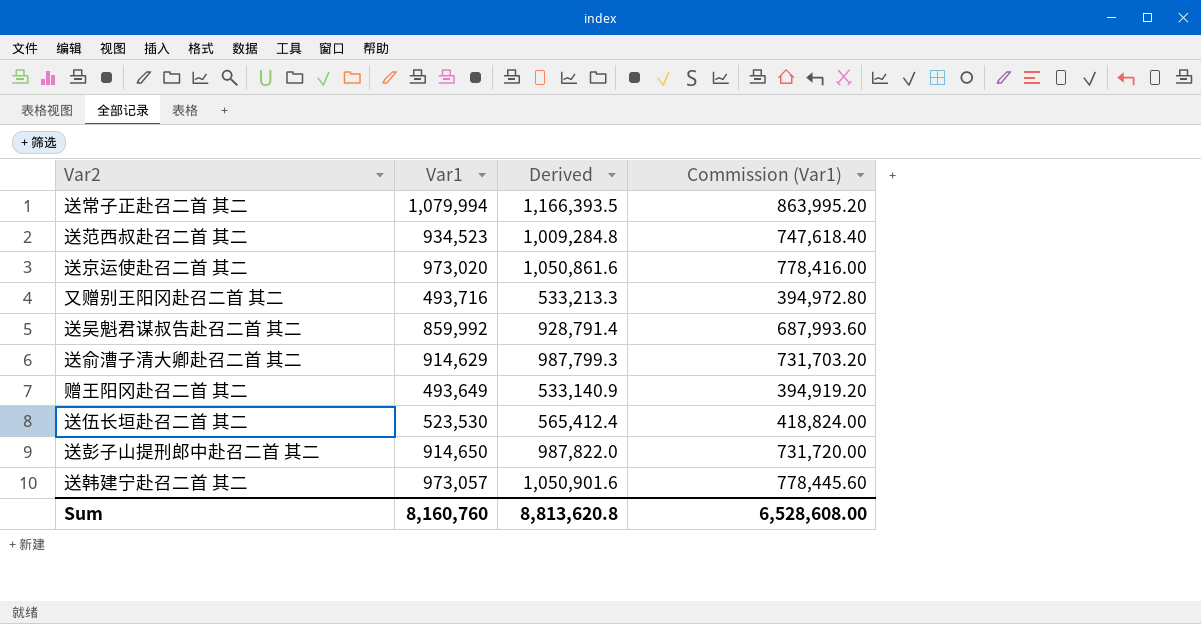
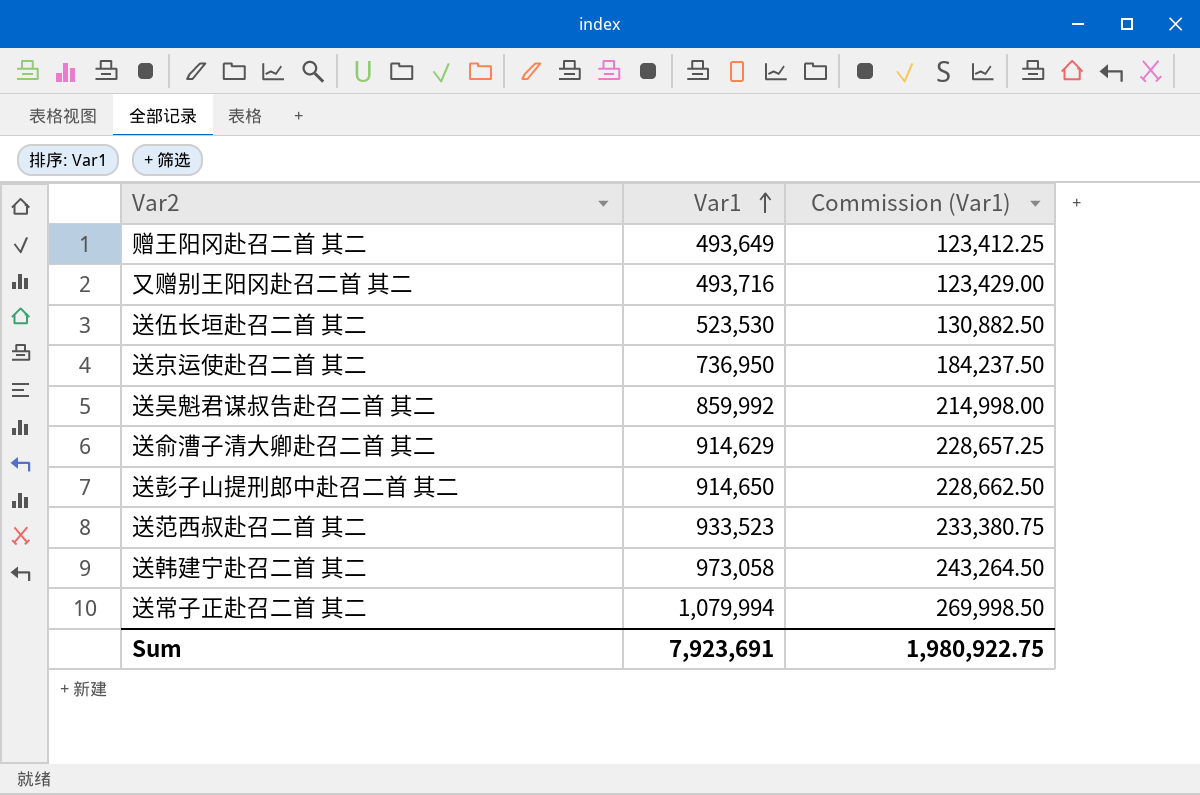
row order: none -> Var1 ascending
column Derived | formula: [Var1] * 1.08 -> none
column Commission (Var1) | formula: [Var1] * 0.8 -> [Var1] * 0.25
送京运使赴召二首 其二 | Var1: 973,020 -> 736,950
送范西叔赴召二首 其二 | Var1: 934,523 -> 933,523
送韩建宁赴召二首 其二 | Var1: 973,057 -> 973,058
Sum | Var1: 8,160,760 -> 7,923,691
Sum | Commission (Var1): 6,528,608.00 -> 1,980,922.75

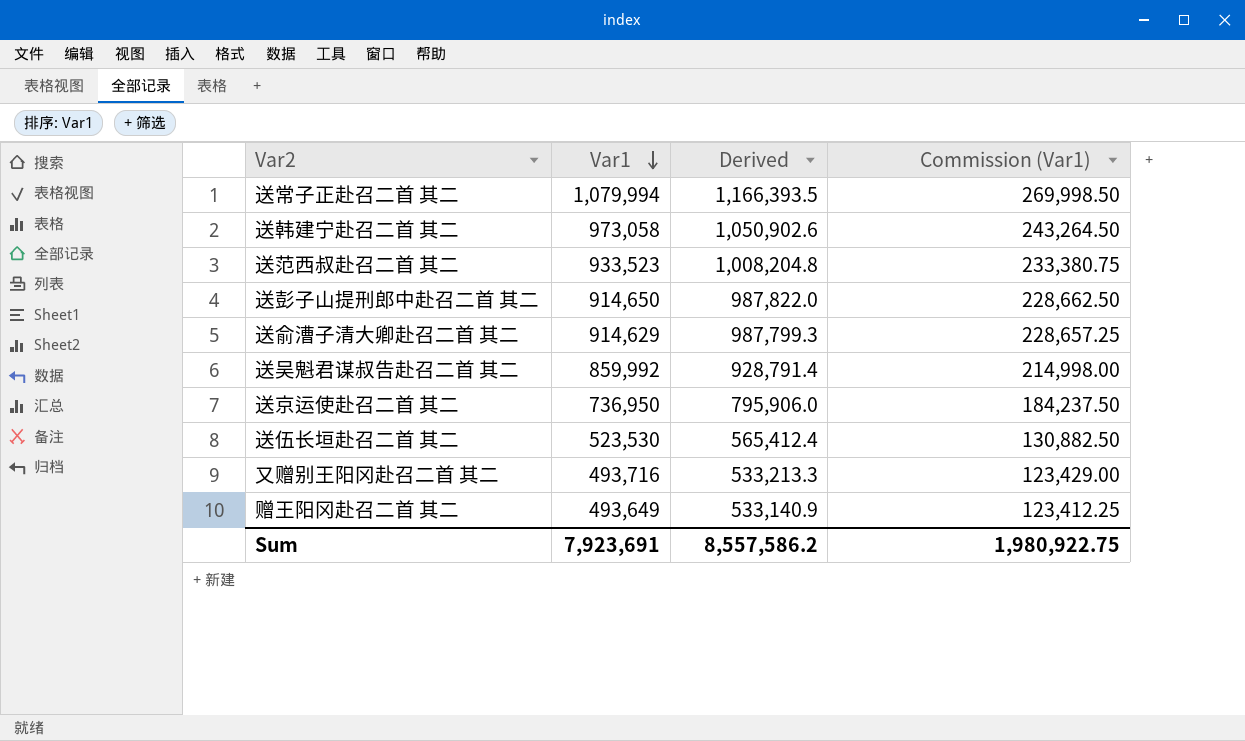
row order: Var1 ascending -> Var1 descending
column Derived | formula: none -> [Var1] * 1.08

